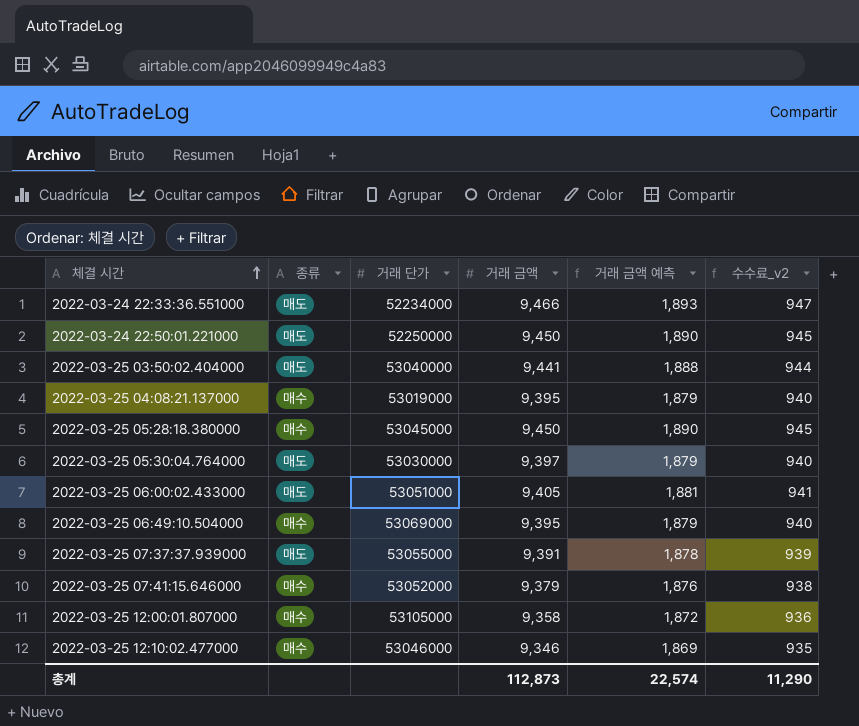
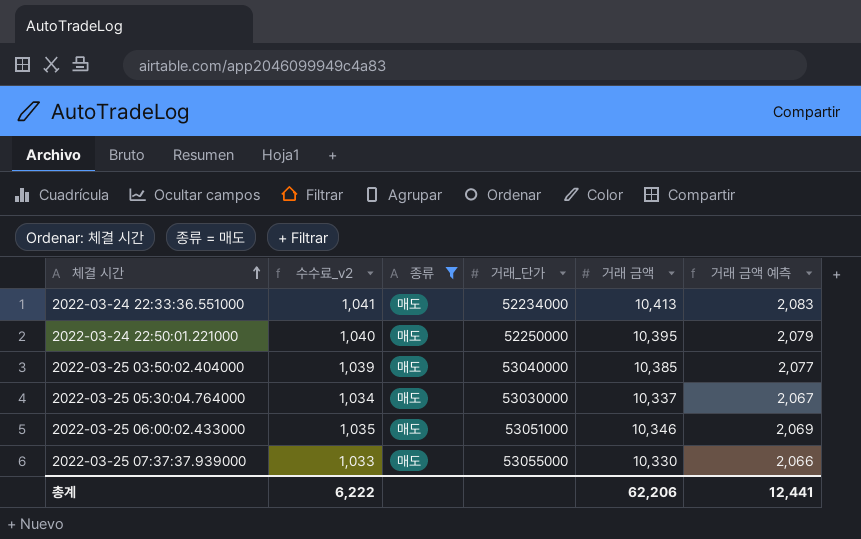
filter: none -> 종류 = 매도
column 수수료_v2 | position: 6 -> 2
column name: 거래 단가 -> 거래_단가
2022-03-24 22:33:36.551000 | 수수료_v2: 947 -> 1,041
2022-03-24 22:33:36.551000 | 거래 금액: 9,466 -> 10,413
2022-03-24 22:33:36.551000 | 거래 금액 예측: 1,893 -> 2,083
2022-03-24 22:50:01.221000 | 수수료_v2: 945 -> 1,040
2022-03-24 22:50:01.221000 | 거래 금액: 9,450 -> 10,395
2022-03-24 22:50:01.221000 | 거래 금액 예측: 1,890 -> 2,079
2022-03-25 03:50:02.404000 | 수수료_v2: 944 -> 1,039
2022-03-25 03:50:02.404000 | 거래 금액: 9,441 -> 10,385
2022-03-25 03:50:02.404000 | 거래 금액 예측: 1,888 -> 2,077
2022-03-25 05:30:04.764000 | 수수료_v2: 940 -> 1,034
2022-03-25 05:30:04.764000 | 거래 금액: 9,397 -> 10,337
2022-03-25 05:30:04.764000 | 거래 금액 예측: 1,879 -> 2,067
2022-03-25 06:00:02.433000 | 수수료_v2: 941 -> 1,035
2022-03-25 06:00:02.433000 | 거래 금액: 9,405 -> 10,346
2022-03-25 06:00:02.433000 | 거래 금액 예측: 1,881 -> 2,069
2022-03-25 07:37:37.939000 | 수수료_v2: 939 -> 1,033
2022-03-25 07:37:37.939000 | 거래 금액: 9,391 -> 10,330
2022-03-25 07:37:37.939000 | 거래 금액 예측: 1,878 -> 2,066
총계 | 수수료_v2: 11,290 -> 6,222
총계 | 거래 금액: 112,873 -> 62,206
총계 | 거래 금액 예측: 22,574 -> 12,441

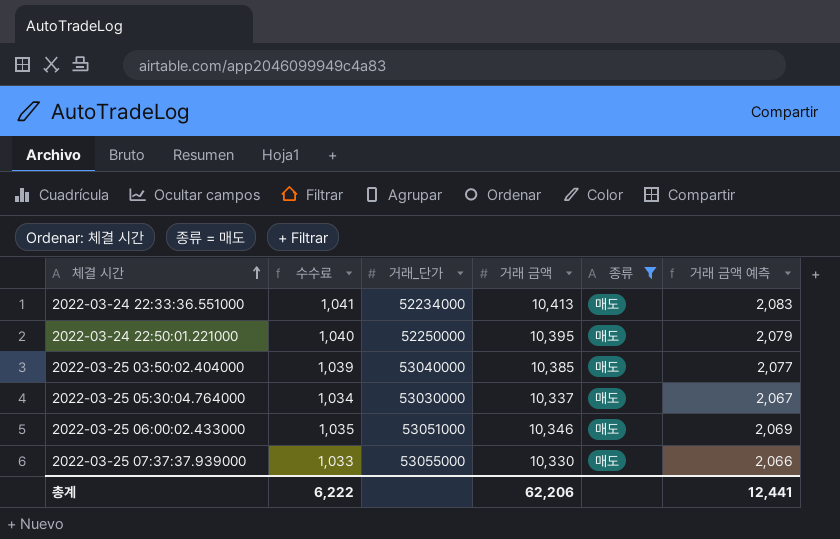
column name: 수수료_v2 -> 수수료
column 종류 | position: 3 -> 5

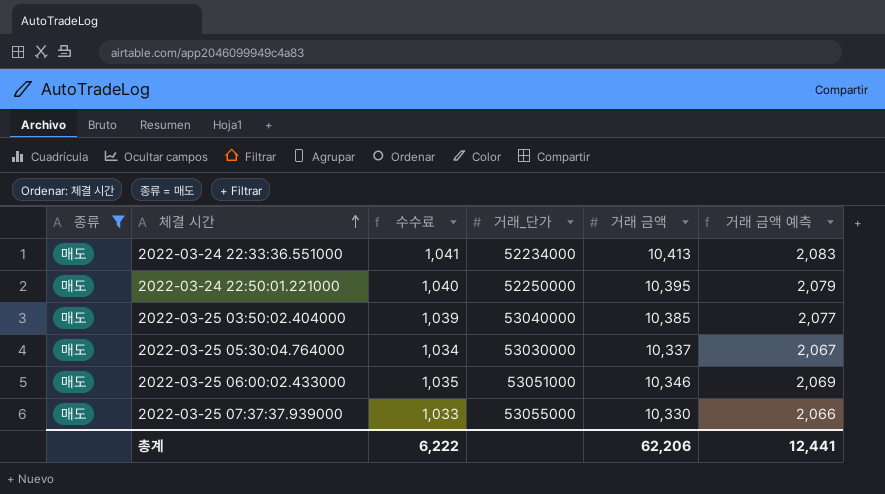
column 종류 | position: 5 -> 1

